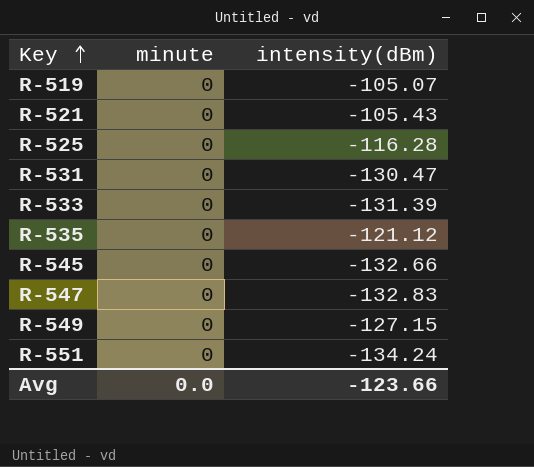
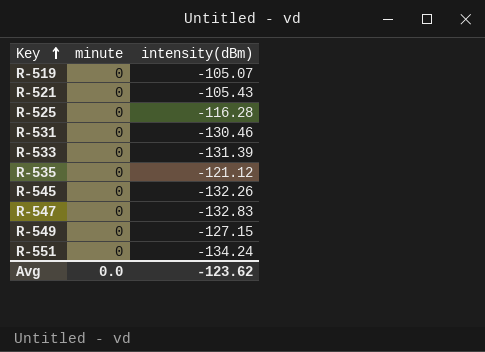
R-531 | intensity(dBm): -130.47 -> -130.46
R-545 | intensity(dBm): -132.66 -> -132.26
Avg | intensity(dBm): -123.66 -> -123.62

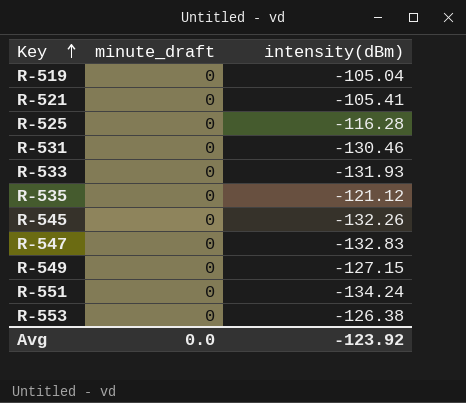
column name: minute -> minute_draft
R-519 | intensity(dBm): -105.07 -> -105.04
R-521 | intensity(dBm): -105.43 -> -105.41
R-533 | intensity(dBm): -131.39 -> -131.93
row R-553: none -> 0 | -126.38
Avg | intensity(dBm): -123.62 -> -123.92

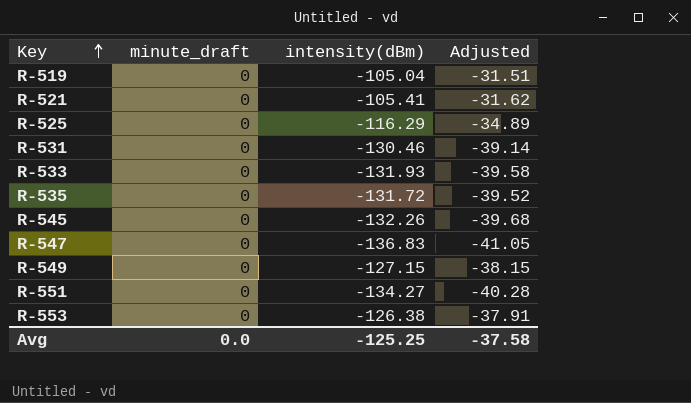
column Adjusted | formula: none -> [intensity(dBm)] * 0.3
R-525 | intensity(dBm): -116.28 -> -116.29
R-535 | intensity(dBm): -121.12 -> -131.72
R-547 | intensity(dBm): -132.83 -> -136.83
R-551 | intensity(dBm): -134.24 -> -134.27
Avg | intensity(dBm): -123.92 -> -125.25

